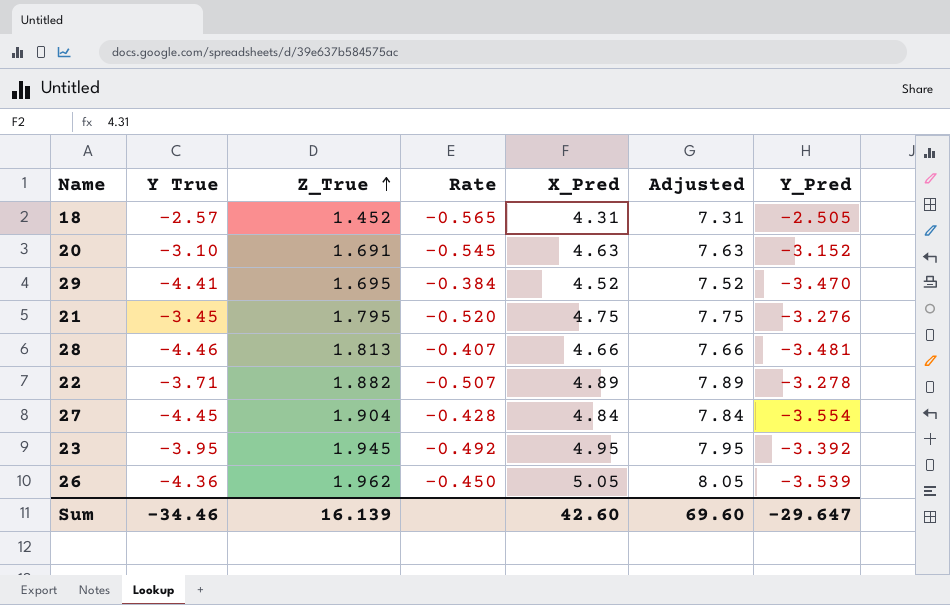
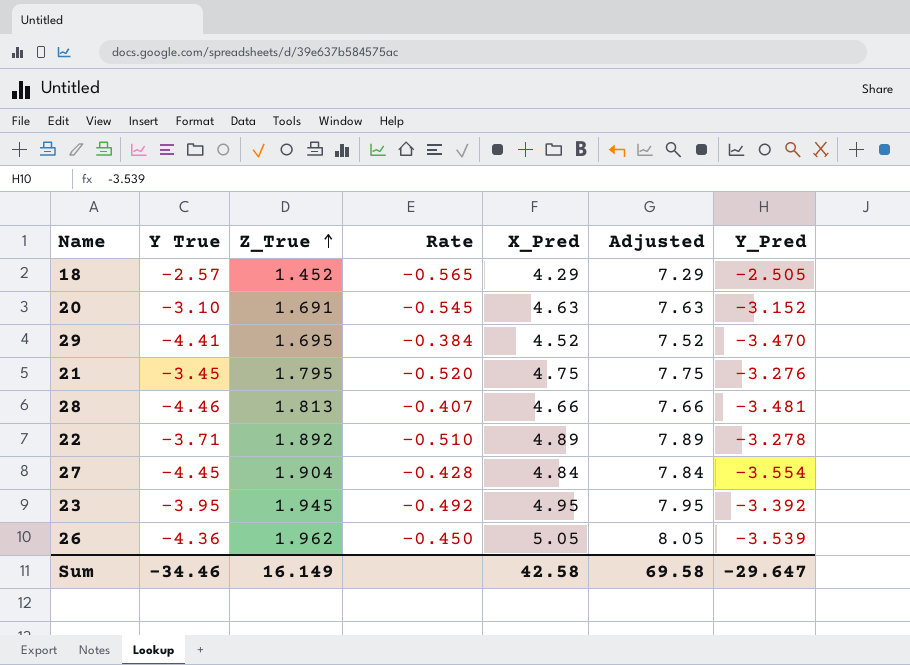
18 | X_Pred: 4.31 -> 4.29
18 | Adjusted: 7.31 -> 7.29
22 | Z_True: 1.882 -> 1.892
22 | Rate: -0.507 -> -0.510
Sum | Z_True: 16.139 -> 16.149
Sum | X_Pred: 42.60 -> 42.58
Sum | Adjusted: 69.60 -> 69.58

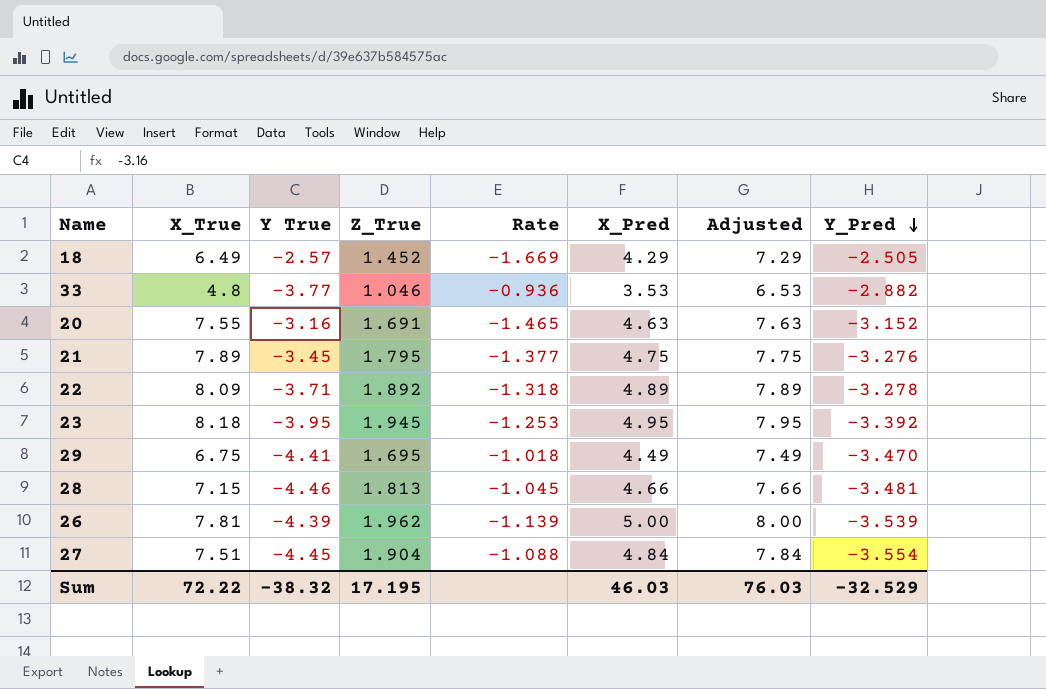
row order: Z_True ascending -> Y_Pred descending
column X_True | position: none -> 2
column Rate | formula: [Z_True] / [Y True] -> [X_Pred] / [Y True]
row 33: none -> 4.8 | -3.77 | 1.046 | -0.936 | 3.53 | 6.53 | -2.882
20 | Y True: -3.10 -> -3.16
29 | X_Pred: 4.52 -> 4.49
29 | Adjusted: 7.52 -> 7.49
26 | Y True: -4.36 -> -4.39
26 | X_Pred: 5.05 -> 5.00
26 | Adjusted: 8.05 -> 8.00
Sum | Y True: -34.46 -> -38.32
Sum | Z_True: 16.149 -> 17.195
Sum | X_Pred: 42.58 -> 46.03
Sum | Adjusted: 69.58 -> 76.03
Sum | Y_Pred: -29.647 -> -32.529

